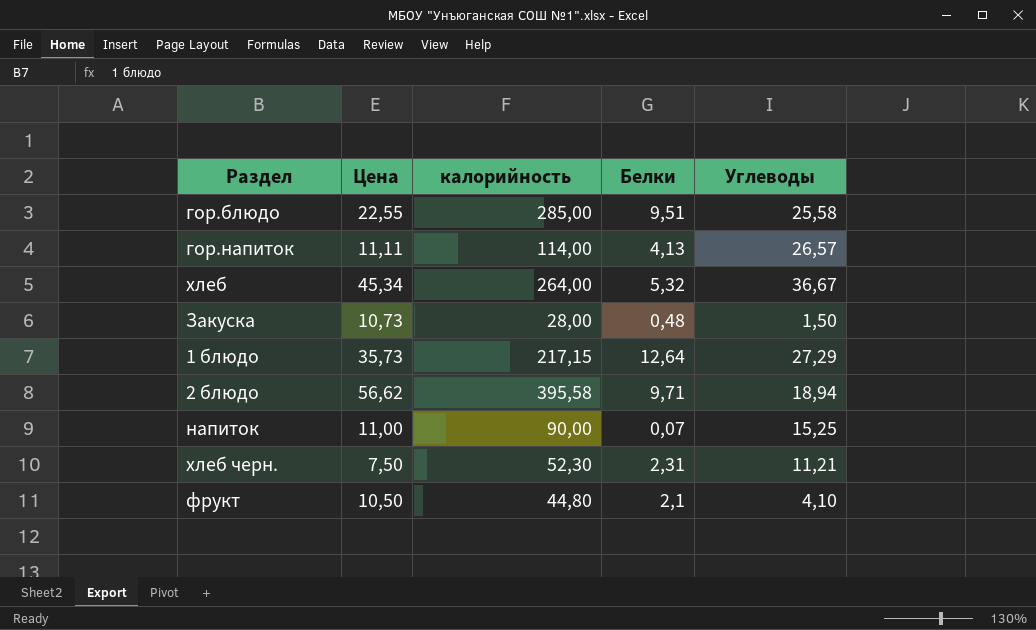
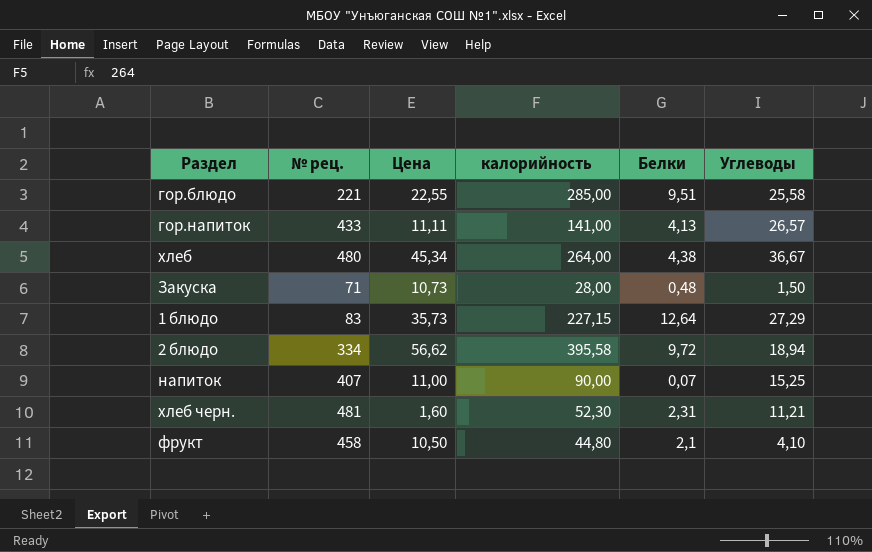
column № рец. | position: none -> 2
гор.напиток | калорийность: 114,00 -> 141,00
хлеб | Белки: 5,32 -> 4,38
1 блюдо | калорийность: 217,15 -> 227,15
2 блюдо | Белки: 9,71 -> 9,72
хлеб черн. | Цена: 7,50 -> 1,60

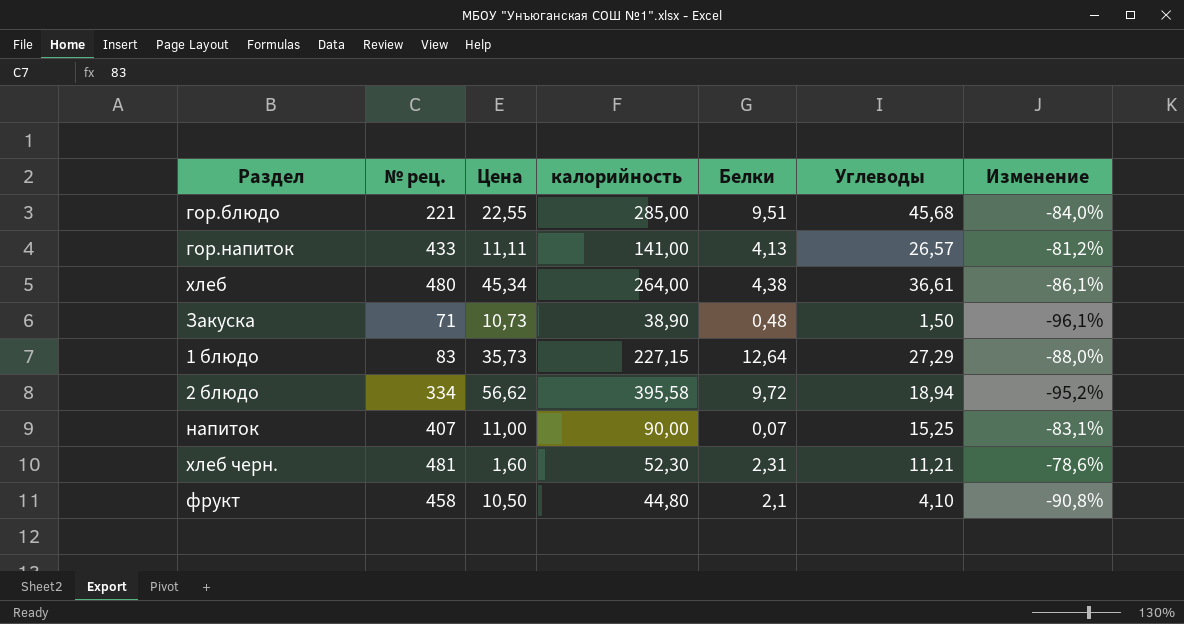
column Изменение | formula: none -> ([Углеводы] - [калорийность]) / [калорийность]
гор.блюдо | Углеводы: 25,58 -> 45,68
хлеб | Углеводы: 36,67 -> 36,61
Закуска | калорийность: 28,00 -> 38,90

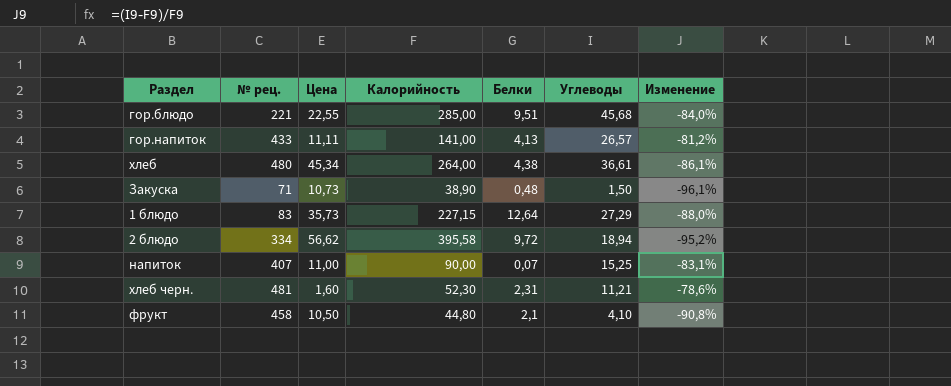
column name: калорийность -> Калорийность

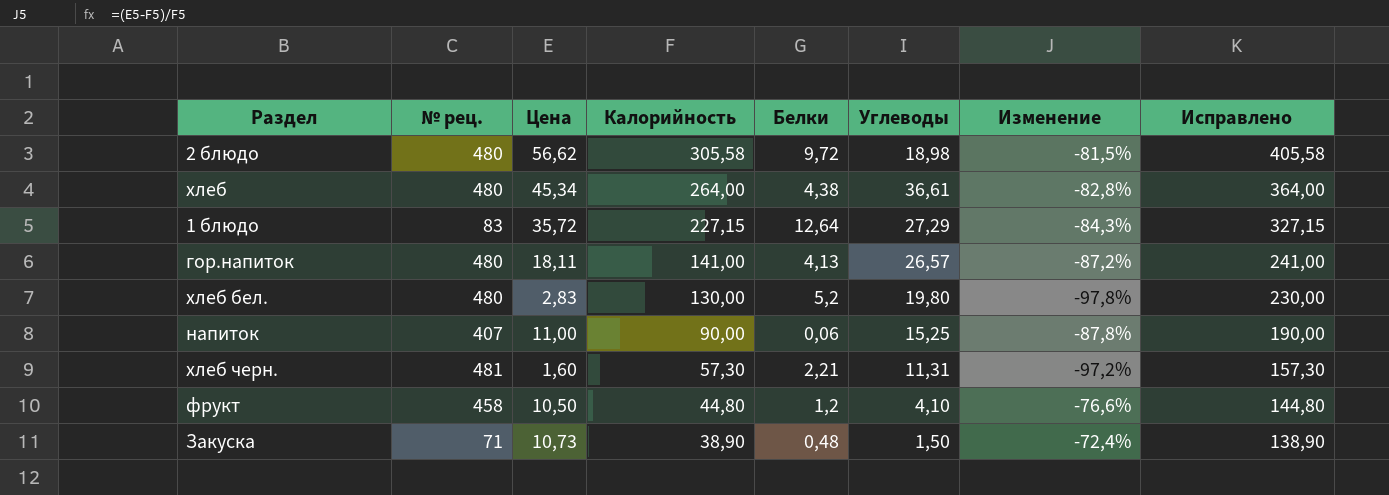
row order: none -> Калорийность descending
column Изменение | formula: ([Углеводы] - [Калорийность]) / [Калорийность] -> ([Цена] - [Калорийность]) / [Калорийность]
column Исправлено | formula: none -> [Калорийность] + 100
row гор.блюдо: 221 | 22,55 | 285,00 | 9,51 | 45,68 | -84,0% -> none
2 блюдо | № рец.: 334 -> 480
2 блюдо | Калорийность: 395,58 -> 305,58
2 блюдо | Углеводы: 18,94 -> 18,98
1 блюдо | Цена: 35,73 -> 35,72
гор.напиток | № рец.: 433 -> 480
гор.напиток | Цена: 11,11 -> 18,11
row хлеб бел.: none -> 480 | 2,83 | 130,00 | 5,2 | 19,80 | -97,8% | 230,00
напиток | Белки: 0,07 -> 0,06
хлеб черн. | Калорийность: 52,30 -> 57,30
хлеб черн. | Белки: 2,31 -> 2,21
хлеб черн. | Углеводы: 11,21 -> 11,31
фрукт | Белки: 2,1 -> 1,2

